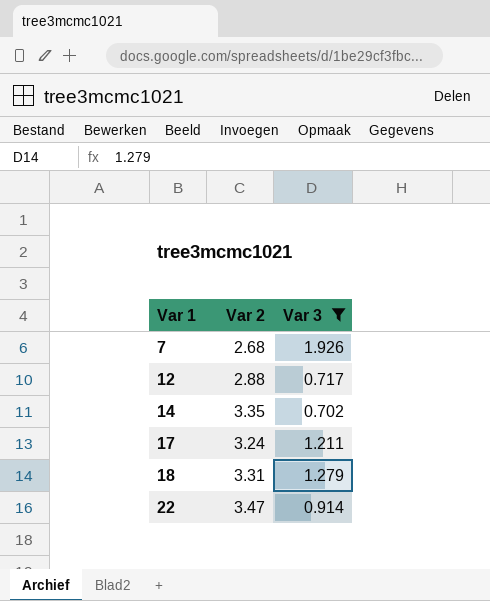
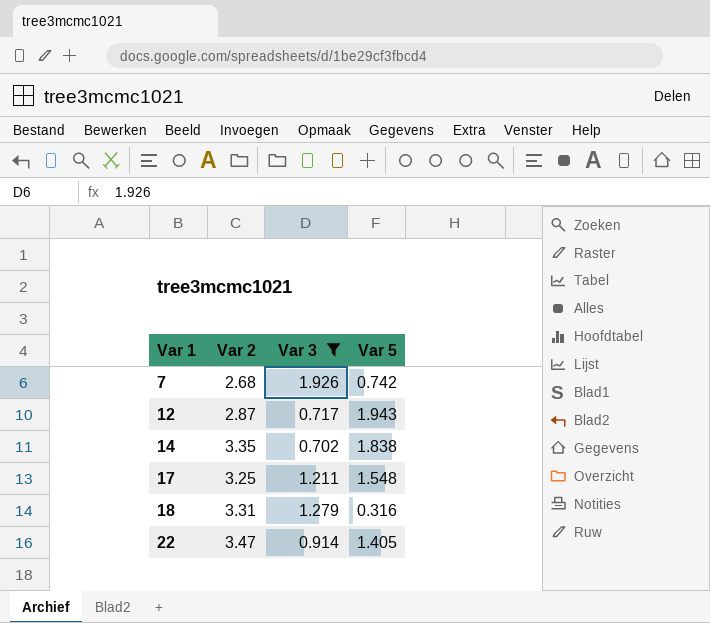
column Var 5 | position: none -> 4
12 | Var 2: 2.88 -> 2.87
17 | Var 2: 3.24 -> 3.25

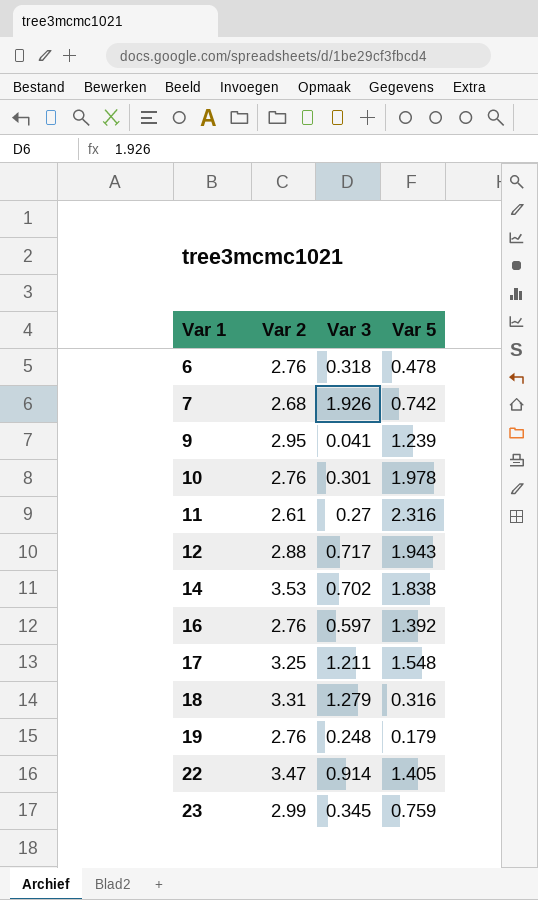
filter: Var 3 >= 0.702 -> none
12 | Var 2: 2.87 -> 2.88
14 | Var 2: 3.35 -> 3.53

